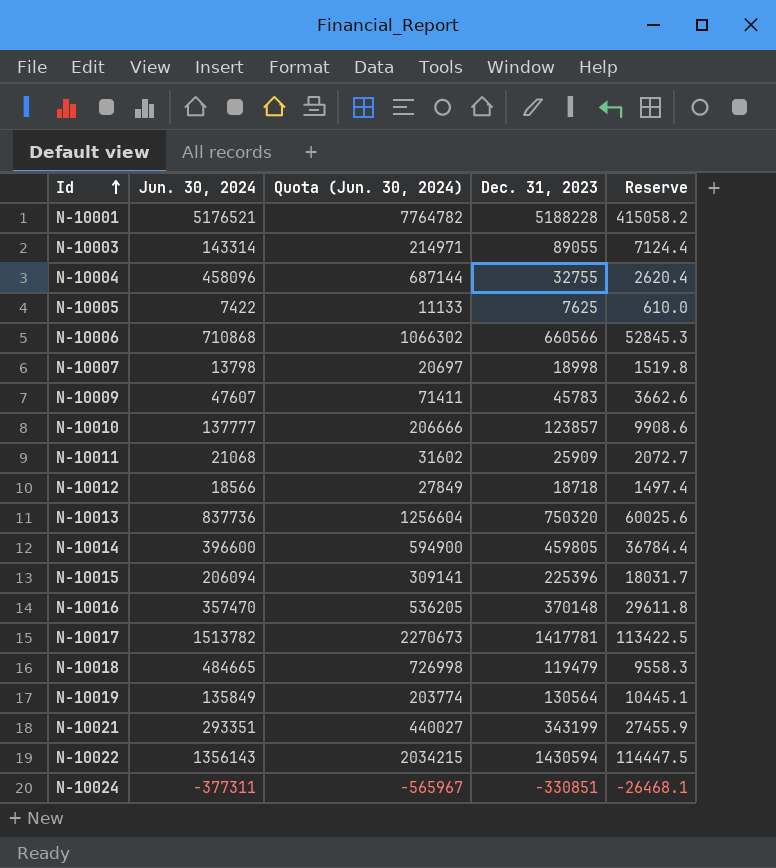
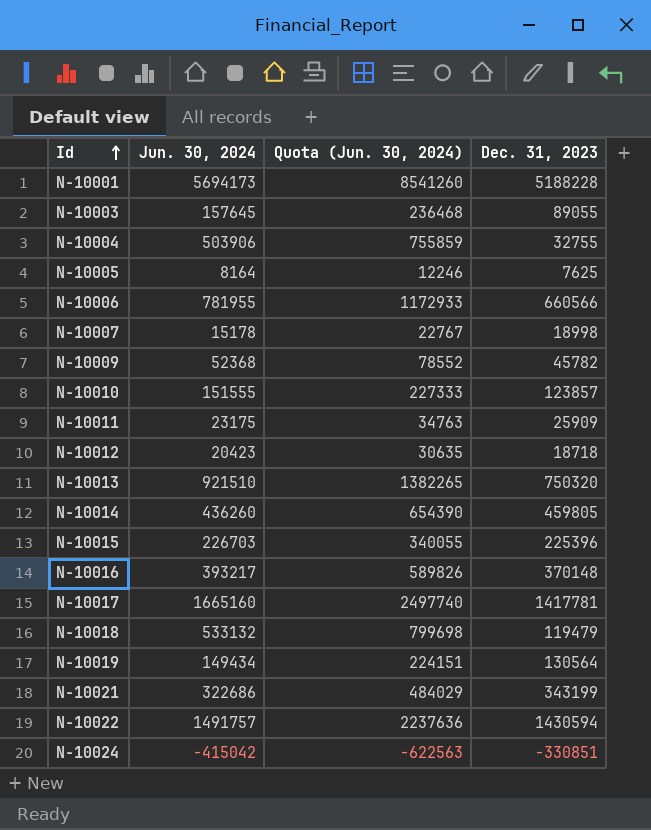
column Reserve | formula: [Dec. 31, 2023] * 0.08 -> none
N-10001 | Jun. 30, 2024: 5176521 -> 5694173
N-10001 | Quota (Jun. 30, 2024): 7764782 -> 8541260
N-10003 | Jun. 30, 2024: 143314 -> 157645
N-10003 | Quota (Jun. 30, 2024): 214971 -> 236468
N-10004 | Jun. 30, 2024: 458096 -> 503906
N-10004 | Quota (Jun. 30, 2024): 687144 -> 755859
N-10005 | Jun. 30, 2024: 7422 -> 8164
N-10005 | Quota (Jun. 30, 2024): 11133 -> 12246
N-10006 | Jun. 30, 2024: 710868 -> 781955
N-10006 | Quota (Jun. 30, 2024): 1066302 -> 1172933
N-10007 | Jun. 30, 2024: 13798 -> 15178
N-10007 | Quota (Jun. 30, 2024): 20697 -> 22767
N-10009 | Jun. 30, 2024: 47607 -> 52368
N-10009 | Quota (Jun. 30, 2024): 71411 -> 78552
N-10009 | Dec. 31, 2023: 45783 -> 45782
N-10010 | Jun. 30, 2024: 137777 -> 151555
N-10010 | Quota (Jun. 30, 2024): 206666 -> 227333
N-10011 | Jun. 30, 2024: 21068 -> 23175
N-10011 | Quota (Jun. 30, 2024): 31602 -> 34763
N-10012 | Jun. 30, 2024: 18566 -> 20423
N-10012 | Quota (Jun. 30, 2024): 27849 -> 30635
N-10013 | Jun. 30, 2024: 837736 -> 921510
N-10013 | Quota (Jun. 30, 2024): 1256604 -> 1382265
N-10014 | Jun. 30, 2024: 396600 -> 436260
N-10014 | Quota (Jun. 30, 2024): 594900 -> 654390
N-10015 | Jun. 30, 2024: 206094 -> 226703
N-10015 | Quota (Jun. 30, 2024): 309141 -> 340055
N-10016 | Jun. 30, 2024: 357470 -> 393217
N-10016 | Quota (Jun. 30, 2024): 536205 -> 589826
N-10017 | Jun. 30, 2024: 1513782 -> 1665160
N-10017 | Quota (Jun. 30, 2024): 2270673 -> 2497740
N-10018 | Jun. 30, 2024: 484665 -> 533132
N-10018 | Quota (Jun. 30, 2024): 726998 -> 799698
N-10019 | Jun. 30, 2024: 135849 -> 149434
N-10019 | Quota (Jun. 30, 2024): 203774 -> 224151
N-10021 | Jun. 30, 2024: 293351 -> 322686
N-10021 | Quota (Jun. 30, 2024): 440027 -> 484029
N-10022 | Jun. 30, 2024: 1356143 -> 1491757
N-10022 | Quota (Jun. 30, 2024): 2034215 -> 2237636
N-10024 | Jun. 30, 2024: -377311 -> -415042
N-10024 | Quota (Jun. 30, 2024): -565967 -> -622563

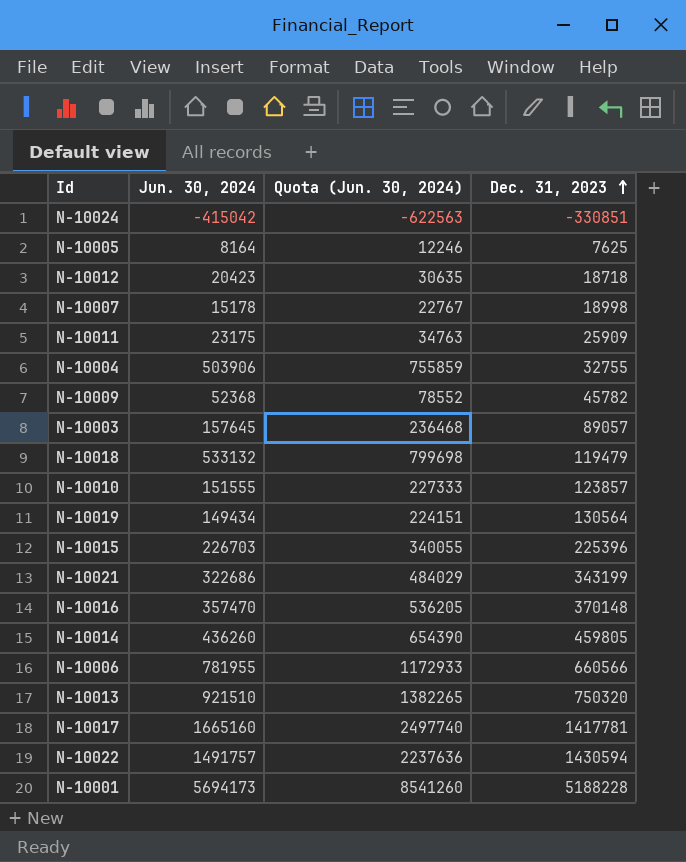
row order: Id ascending -> Dec. 31, 2023 ascending
N-10003 | Dec. 31, 2023: 89055 -> 89057
N-10016 | Jun. 30, 2024: 393217 -> 357470
N-10016 | Quota (Jun. 30, 2024): 589826 -> 536205

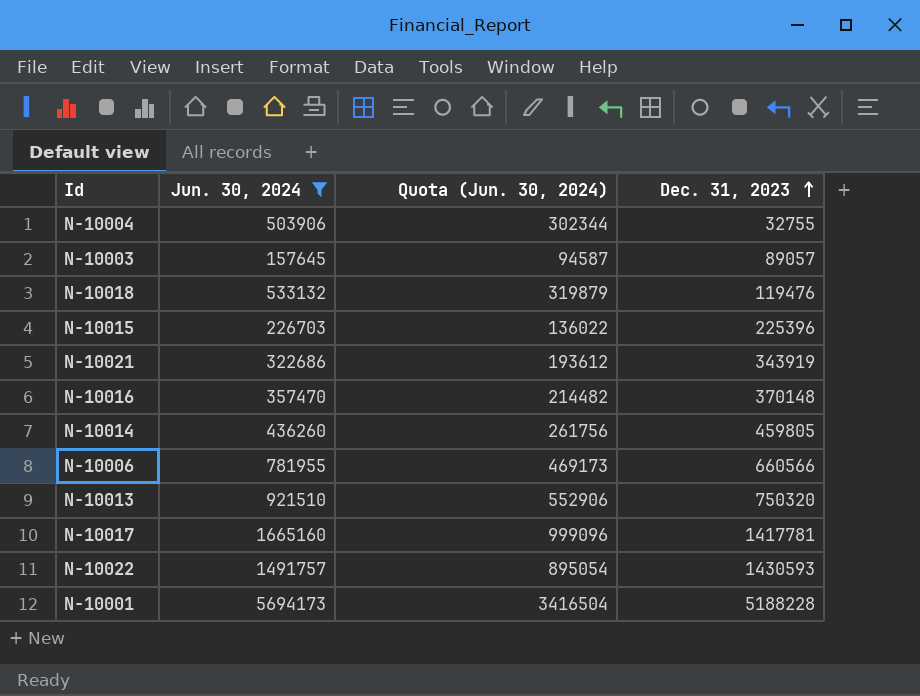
filter: none -> Jun. 30, 2024 >= 157645
column Quota (Jun. 30, 2024) | formula: [Jun. 30, 2024] * 1.5 -> [Jun. 30, 2024] * 0.6
N-10018 | Dec. 31, 2023: 119479 -> 119476
N-10021 | Dec. 31, 2023: 343199 -> 343919
N-10022 | Dec. 31, 2023: 1430594 -> 1430593

